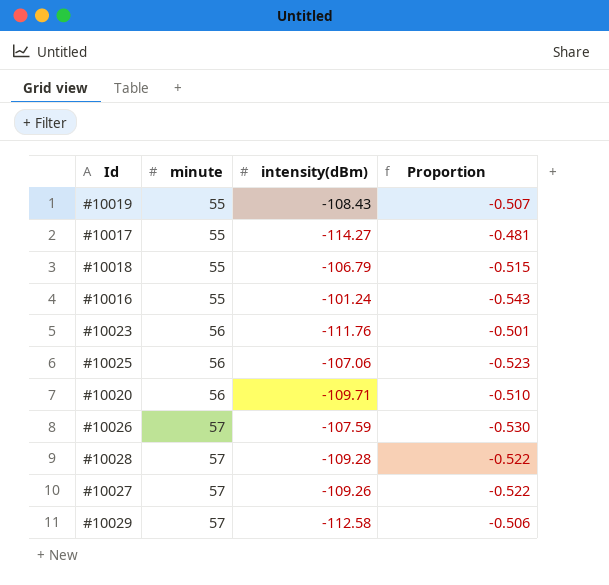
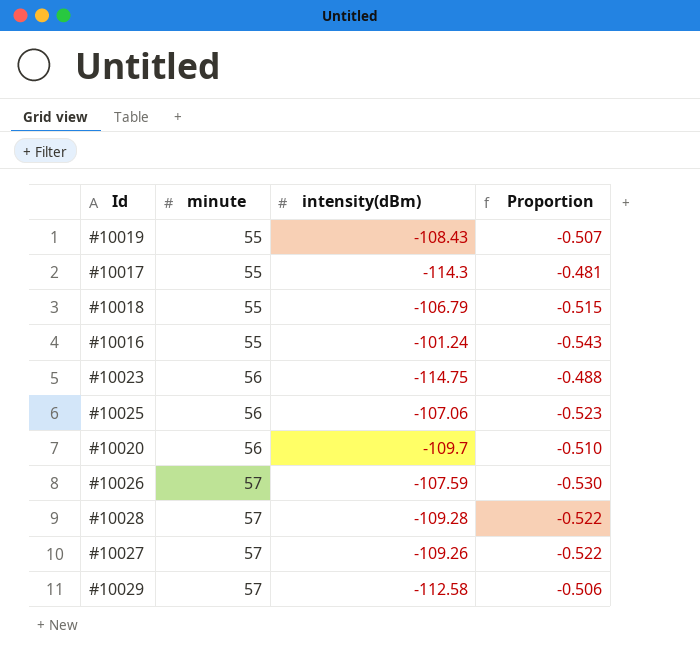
#10017 | intensity(dBm): -114.27 -> -114.3
#10023 | intensity(dBm): -111.76 -> -114.75
#10023 | Proportion: -0.501 -> -0.488
#10020 | intensity(dBm): -109.71 -> -109.7

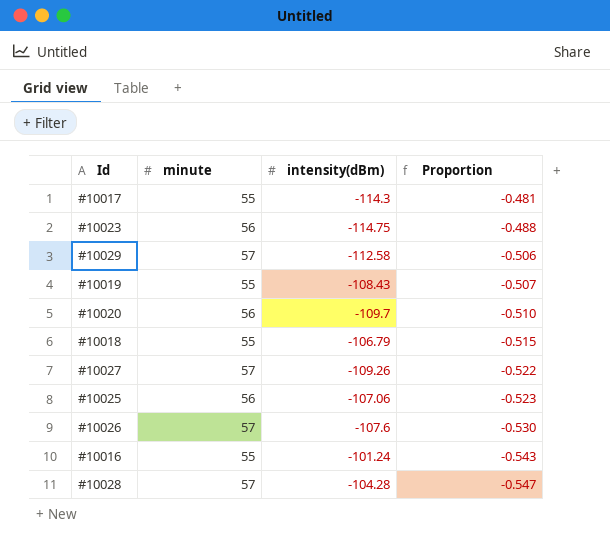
row order: minute ascending -> Proportion descending
#10026 | intensity(dBm): -107.59 -> -107.6
#10028 | intensity(dBm): -109.28 -> -104.28
#10028 | Proportion: -0.522 -> -0.547

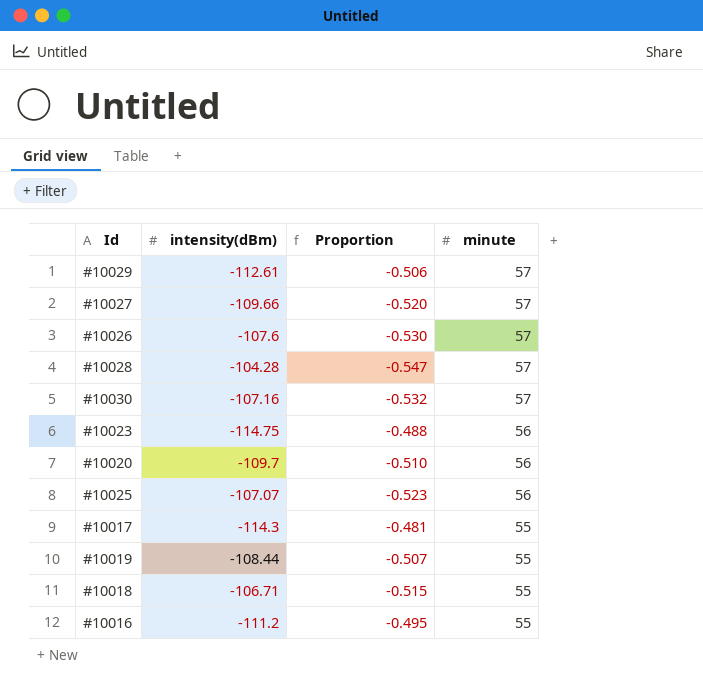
row order: Proportion descending -> minute descending
column minute | position: 2 -> 4
#10029 | intensity(dBm): -112.58 -> -112.61
#10027 | intensity(dBm): -109.26 -> -109.66
#10027 | Proportion: -0.522 -> -0.520
row #10030: none -> -107.16 | -0.532 | 57
#10025 | intensity(dBm): -107.06 -> -107.07
#10019 | intensity(dBm): -108.43 -> -108.44
#10018 | intensity(dBm): -106.79 -> -106.71
#10016 | intensity(dBm): -101.24 -> -111.2
#10016 | Proportion: -0.543 -> -0.495

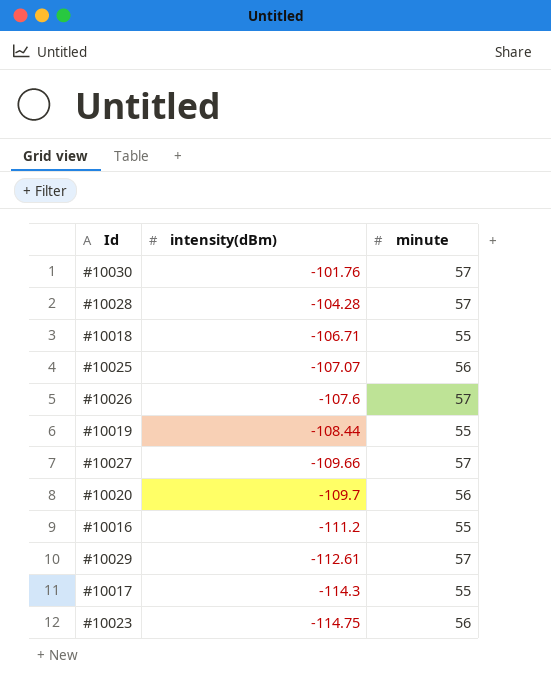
row order: minute descending -> intensity(dBm) descending
column Proportion | formula: [minute] / [intensity(dBm)] -> none
#10030 | intensity(dBm): -107.16 -> -101.76

